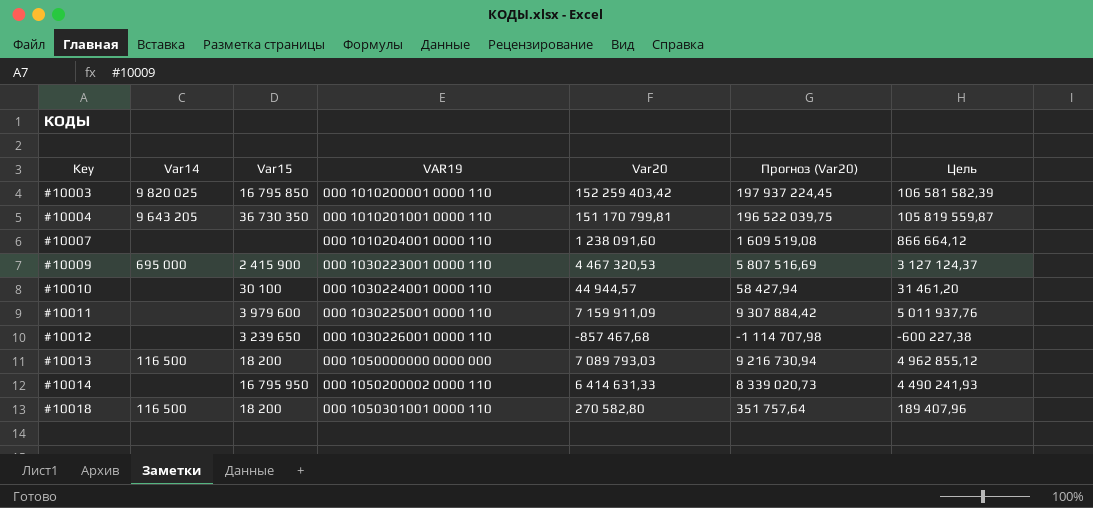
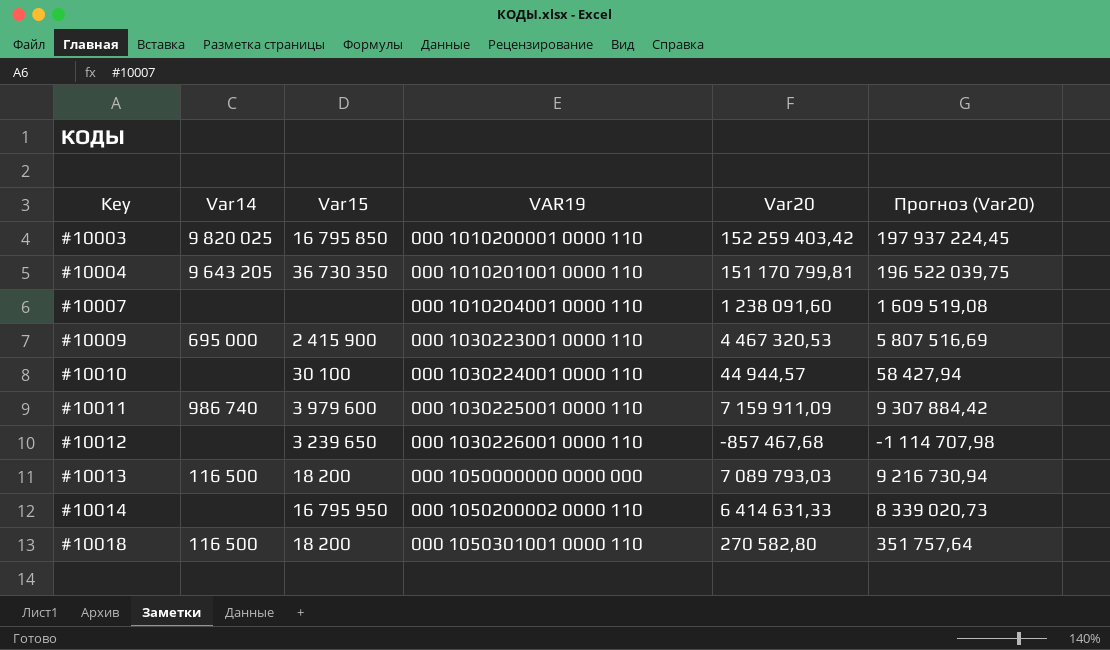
column Цель | formula: [Var20] * 0,7 -> none
#10011 | Var14: none -> 986 740

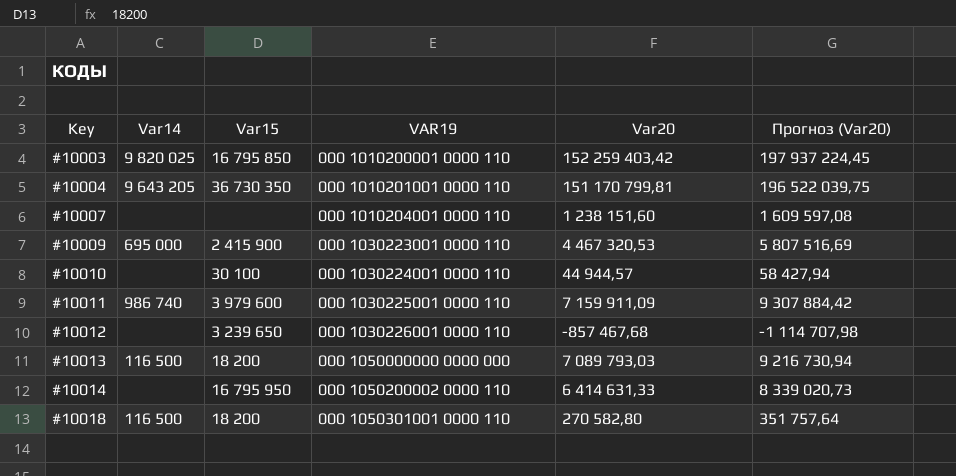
#10007 | Var20: 1 238 091,60 -> 1 238 151,60
#10007 | Прогноз (Var20): 1 609 519,08 -> 1 609 597,08

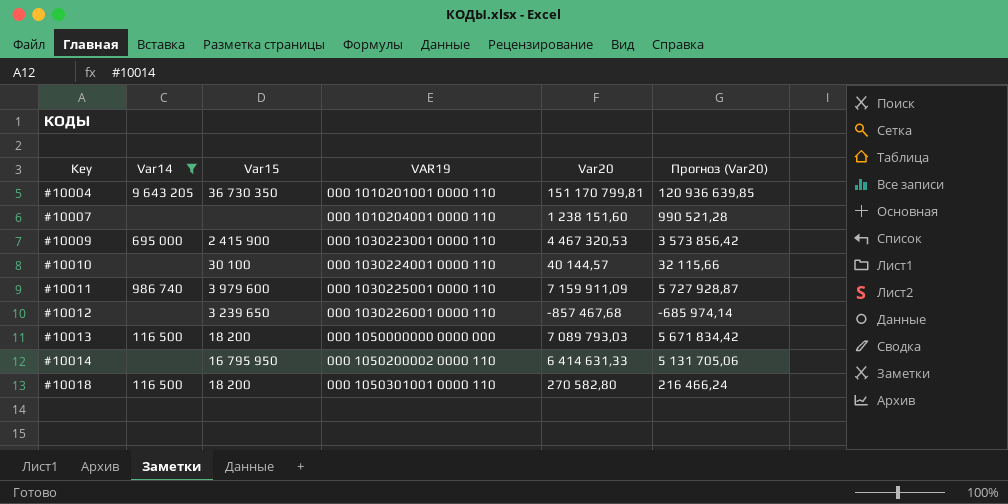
filter: none -> Var14 != 9 820 025
column Прогноз (Var20) | formula: [Var20] * 1,3 -> [Var20] * 0,8
#10010 | Var20: 44 944,57 -> 40 144,57

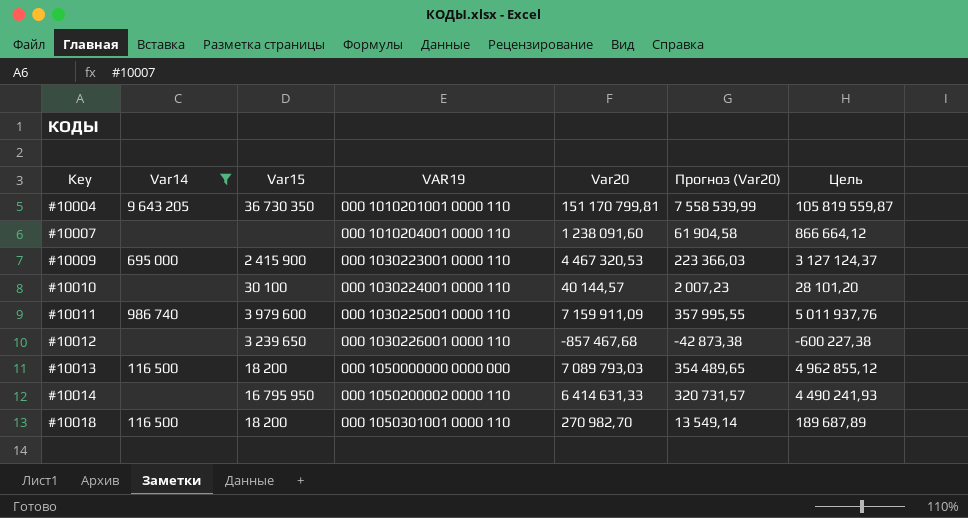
column Прогноз (Var20) | formula: [Var20] * 0,8 -> [Var20] * 0,05
column Цель | formula: none -> [Var20] * 0,7
#10007 | Var20: 1 238 151,60 -> 1 238 091,60
#10018 | Var20: 270 582,80 -> 270 982,70

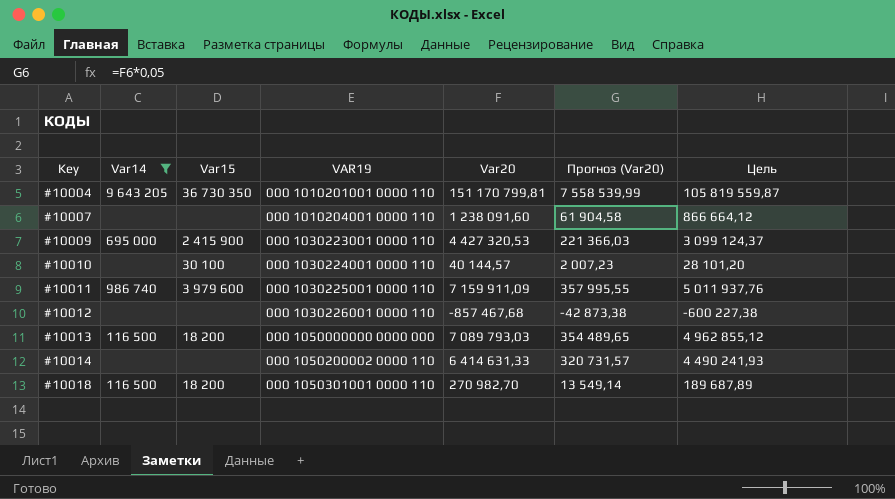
#10009 | Var20: 4 467 320,53 -> 4 427 320,53
#10009 | Прогноз (Var20): 223 366,03 -> 221 366,03
#10009 | Цель: 3 127 124,37 -> 3 099 124,37
#10012 | Var15: 3 239 650 -> none
#10014 | Var15: 16 795 950 -> none

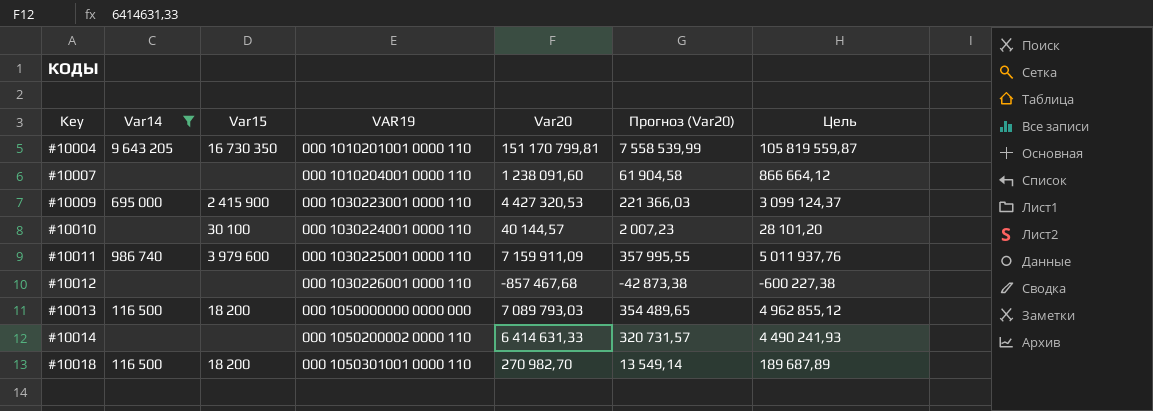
#10004 | Var15: 36 730 350 -> 16 730 350

